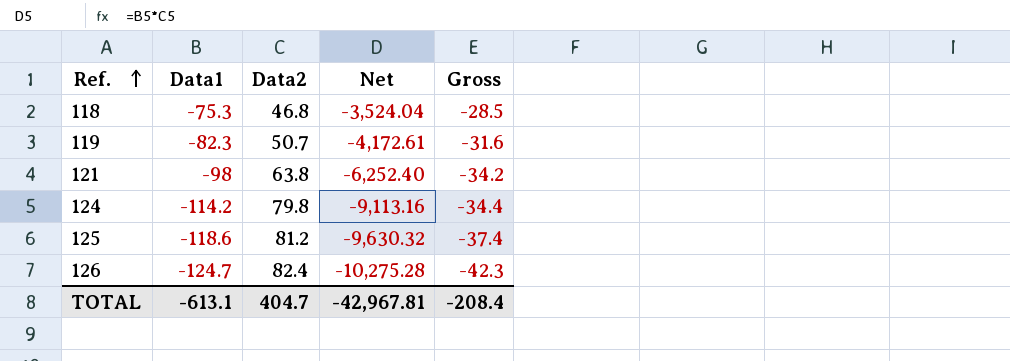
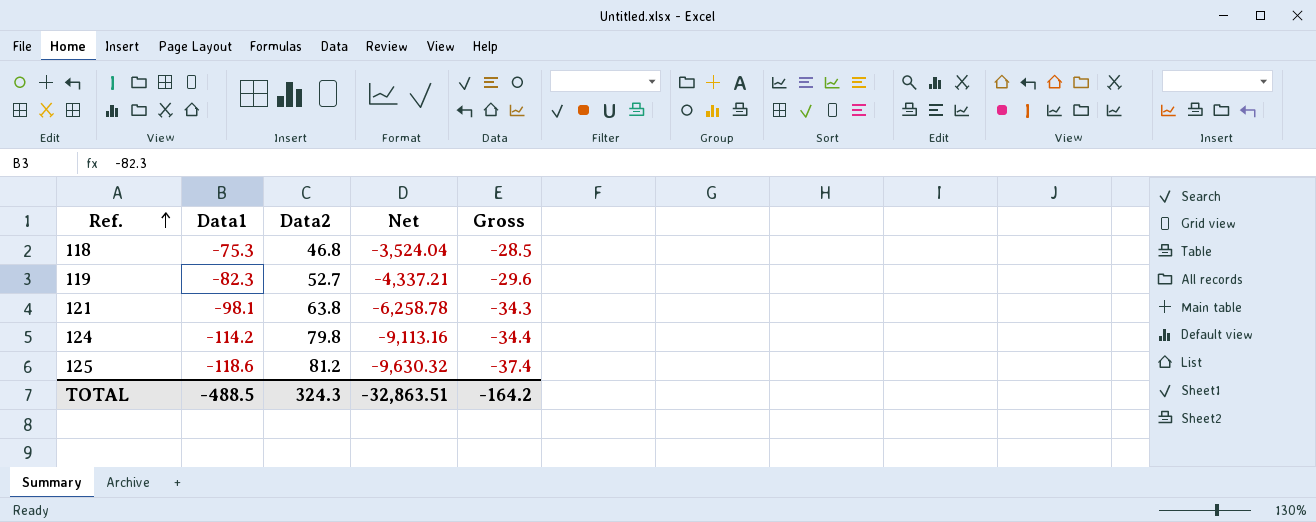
row 126: -124.7 | 82.4 | -10,275.28 | -42.3 -> none
119 | Data2: 50.7 -> 52.7
119 | Net: -4,172.61 -> -4,337.21
119 | Gross: -31.6 -> -29.6
121 | Data1: -98 -> -98.1
121 | Net: -6,252.40 -> -6,258.78
121 | Gross: -34.2 -> -34.3
TOTAL | Data1: -613.1 -> -488.5
TOTAL | Data2: 404.7 -> 324.3
TOTAL | Net: -42,967.81 -> -32,863.51
TOTAL | Gross: -208.4 -> -164.2

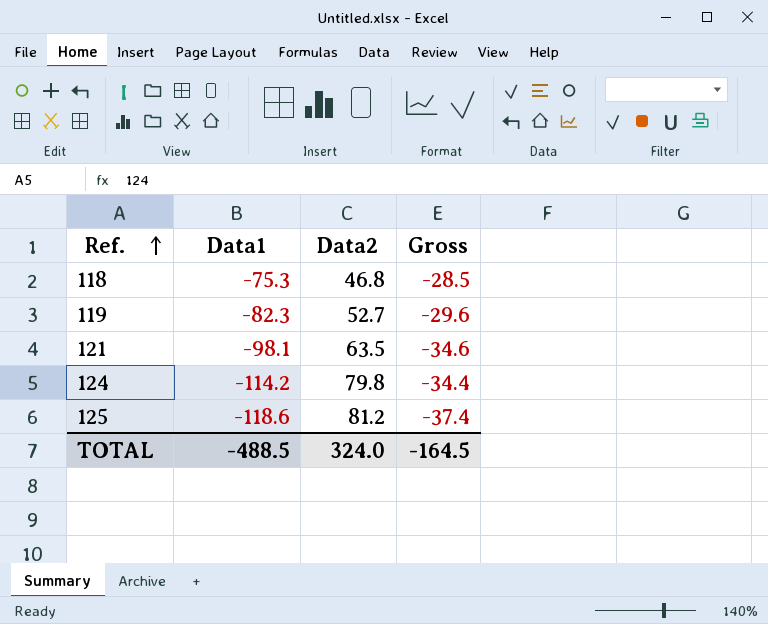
column Net | formula: [Data1] * [Data2] -> none
121 | Data2: 63.8 -> 63.5
121 | Gross: -34.3 -> -34.6
TOTAL | Data2: 324.3 -> 324.0
TOTAL | Gross: -164.2 -> -164.5

